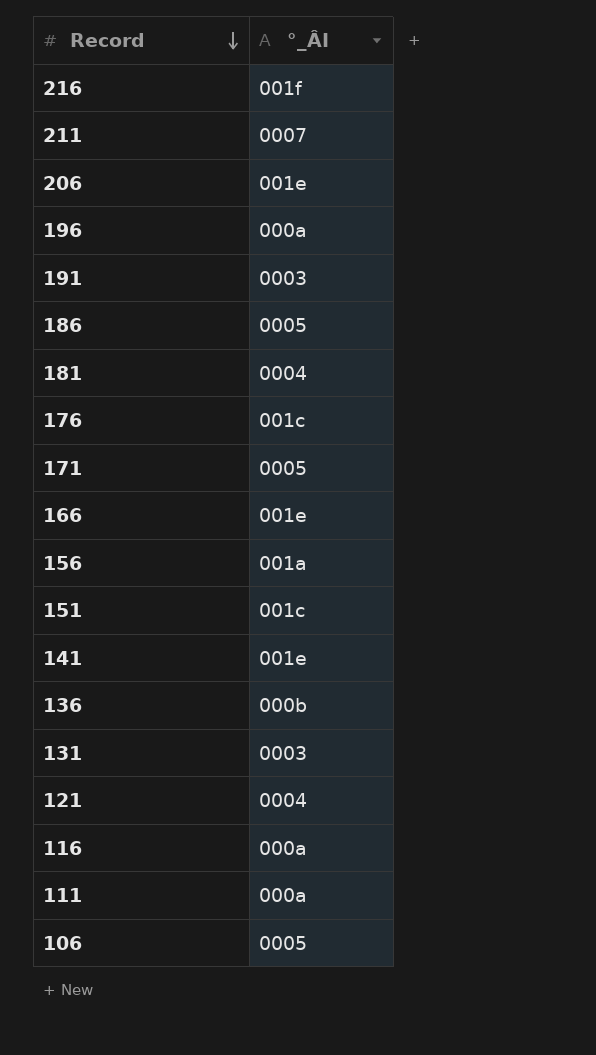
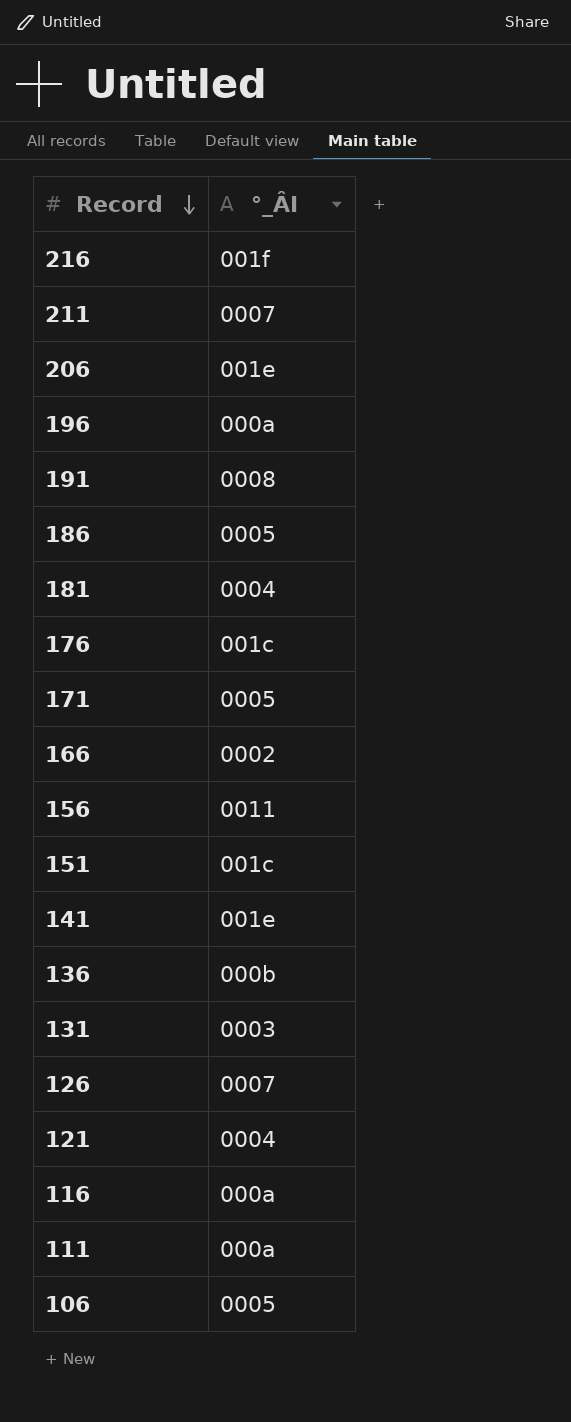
191 | °_ÂI: 0003 -> 0008
166 | °_ÂI: 001e -> 0002
156 | °_ÂI: 001a -> 0011
row 126: none -> 0007

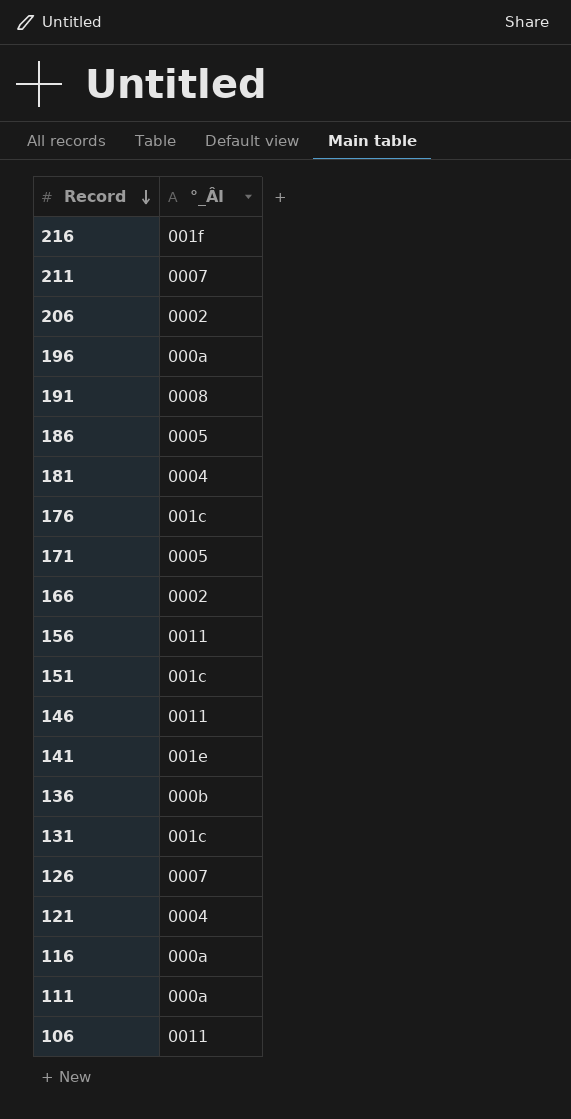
206 | °_ÂI: 001e -> 0002
row 146: none -> 0011
131 | °_ÂI: 0003 -> 001c
106 | °_ÂI: 0005 -> 0011

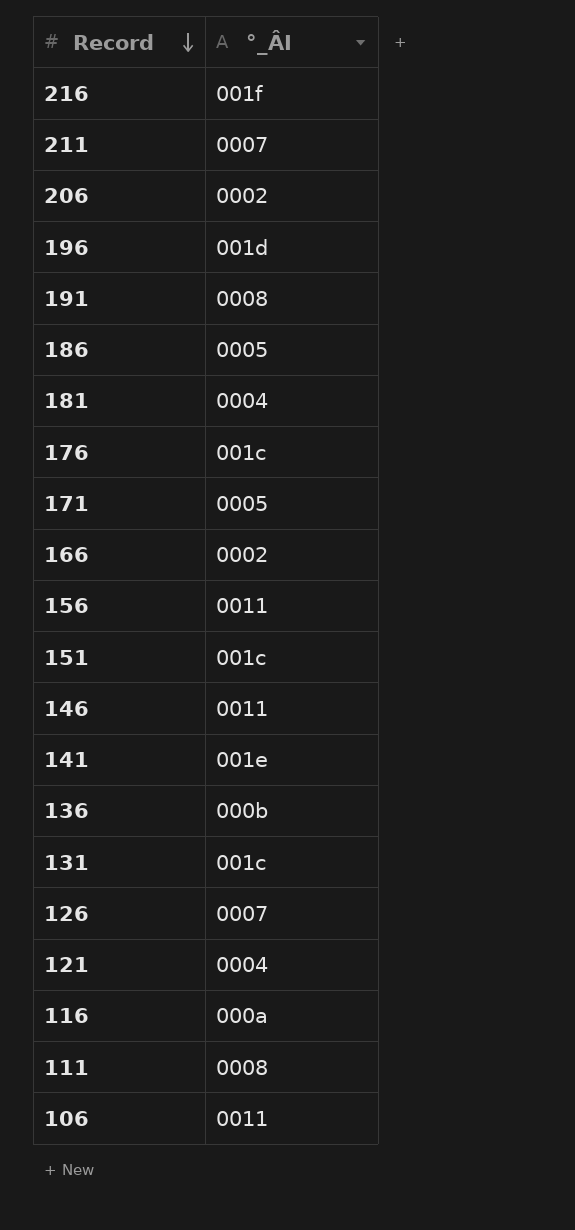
196 | °_ÂI: 000a -> 001d
111 | °_ÂI: 000a -> 0008

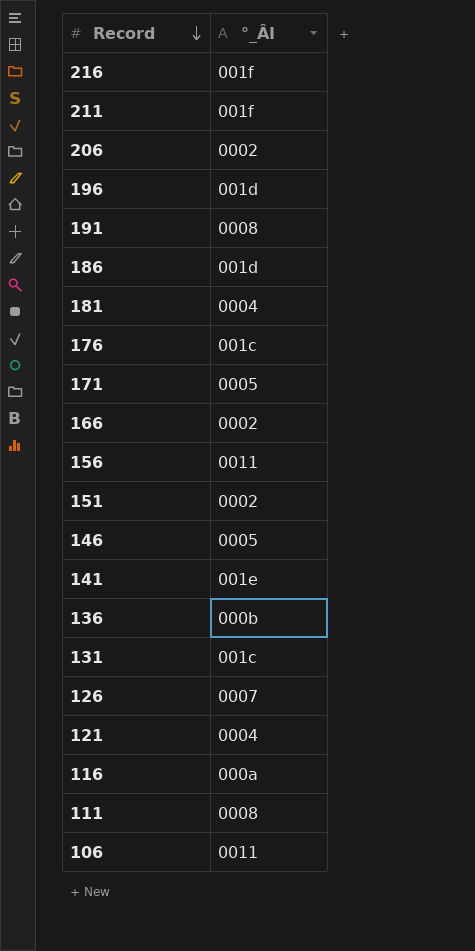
211 | °_ÂI: 0007 -> 001f
186 | °_ÂI: 0005 -> 001d
151 | °_ÂI: 001c -> 0002
146 | °_ÂI: 0011 -> 0005

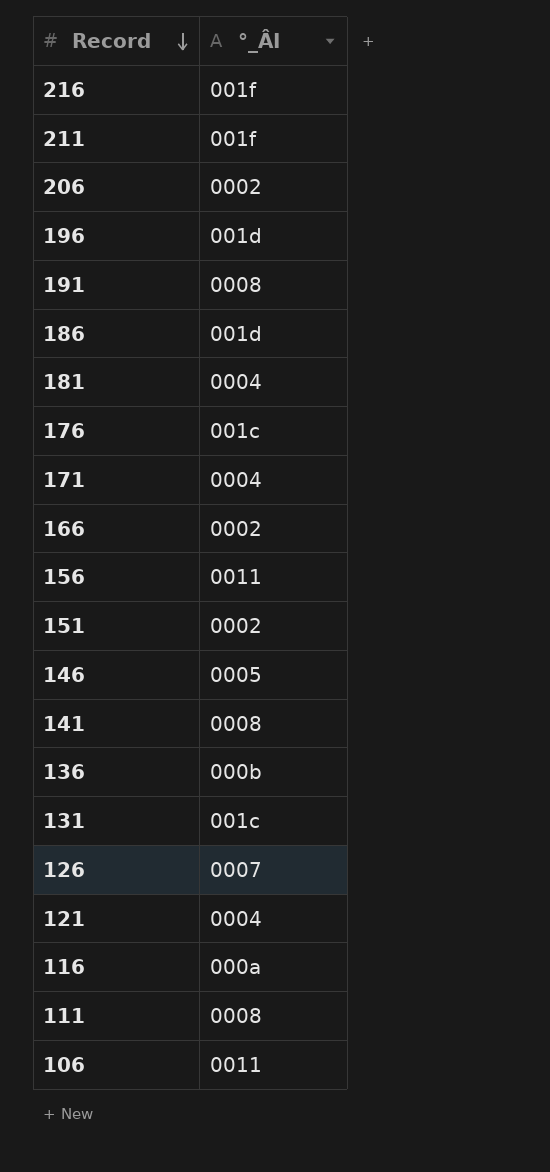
171 | °_ÂI: 0005 -> 0004
141 | °_ÂI: 001e -> 0008

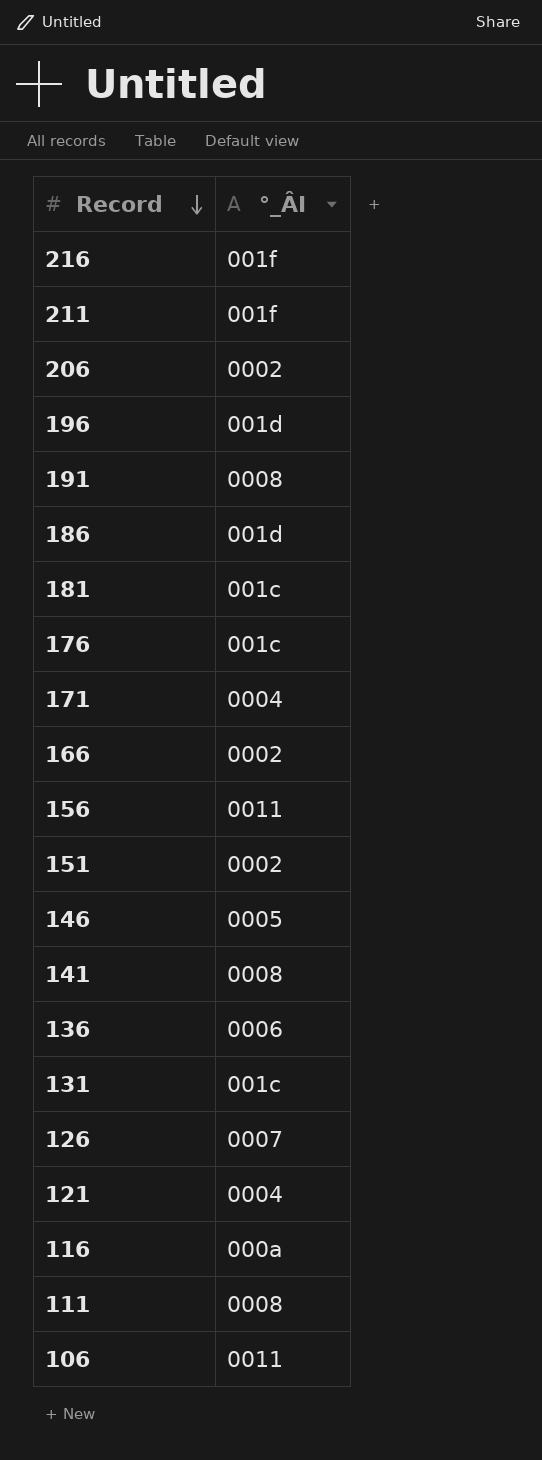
181 | °_ÂI: 0004 -> 001c
136 | °_ÂI: 000b -> 0006

